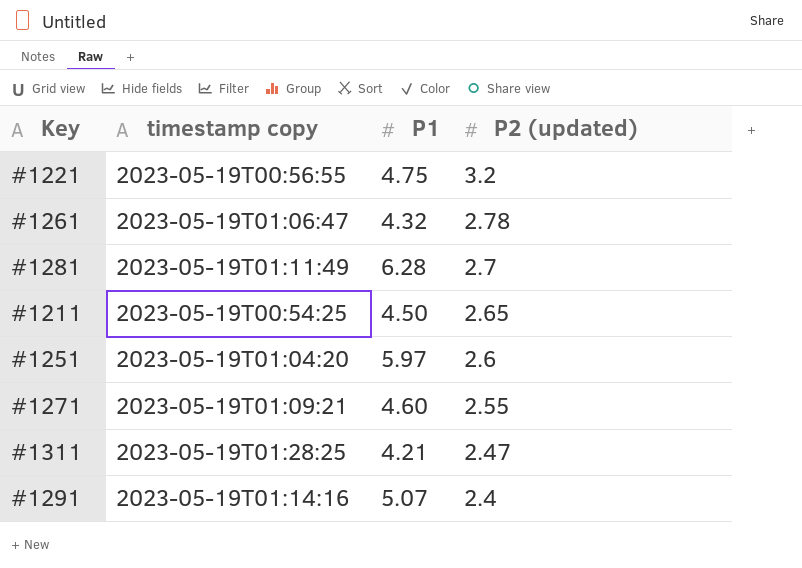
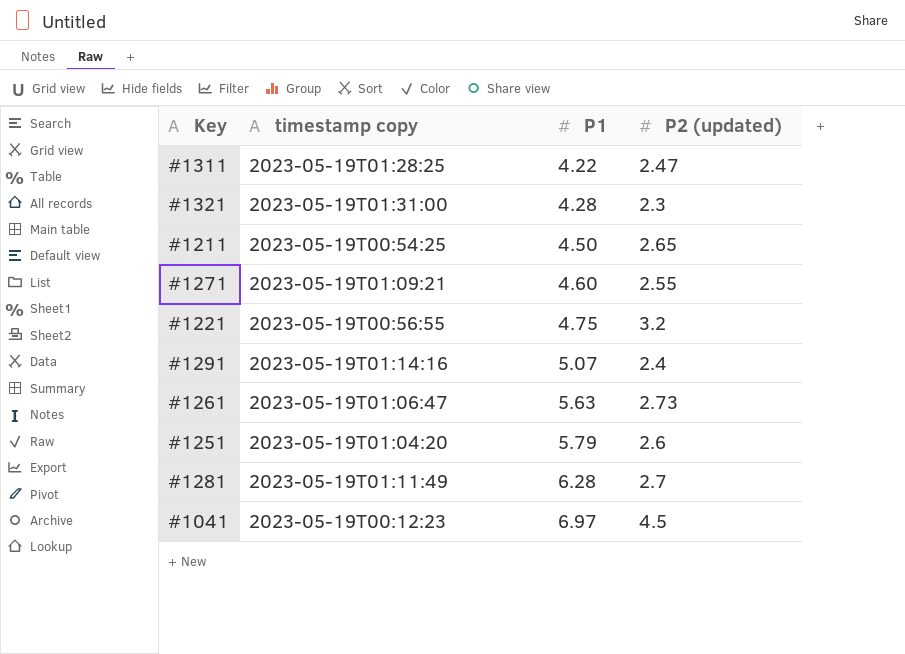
row order: P2 (updated) descending -> P1 ascending
#1311 | P1: 4.21 -> 4.22
row #1321: none -> 2023-05-19T01:31:00 | 4.28 | 2.3
#1261 | P1: 4.32 -> 5.63
#1261 | P2 (updated): 2.78 -> 2.73
#1251 | P1: 5.97 -> 5.79
row #1041: none -> 2023-05-19T00:12:23 | 6.97 | 4.5

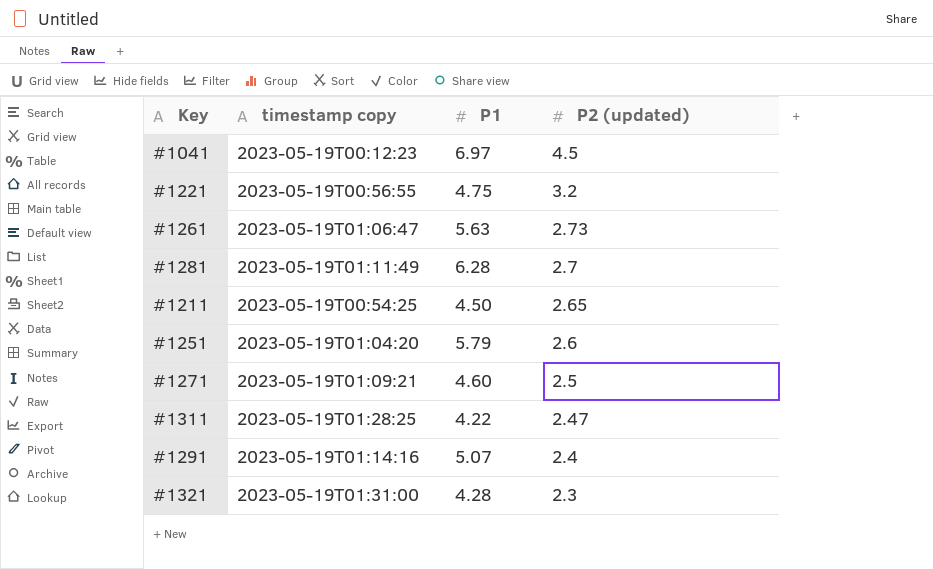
row order: P1 ascending -> P2 (updated) descending
#1271 | P2 (updated): 2.55 -> 2.5

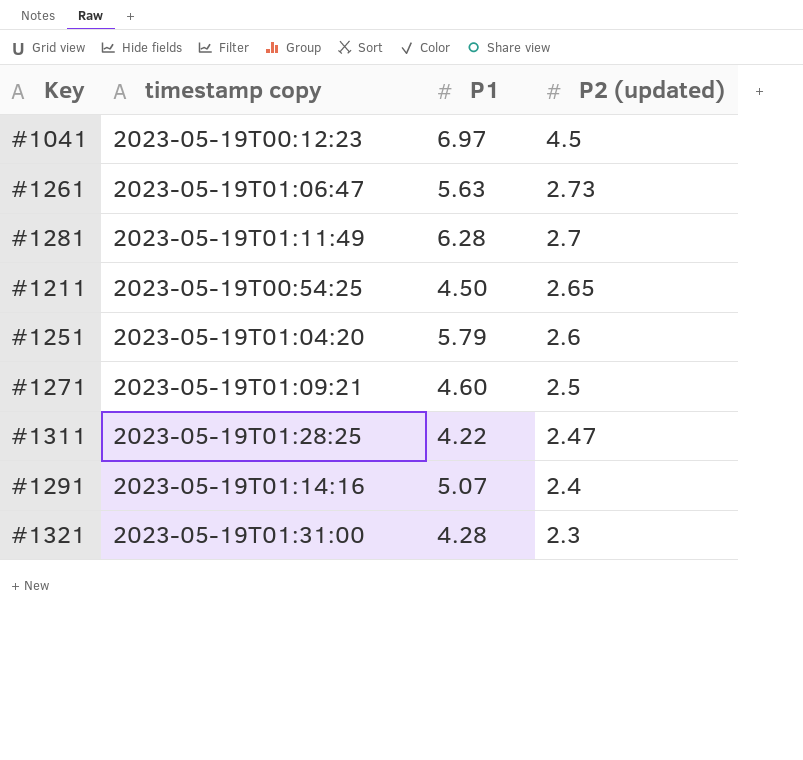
row #1221: 2023-05-19T00:56:55 | 4.75 | 3.2 -> none

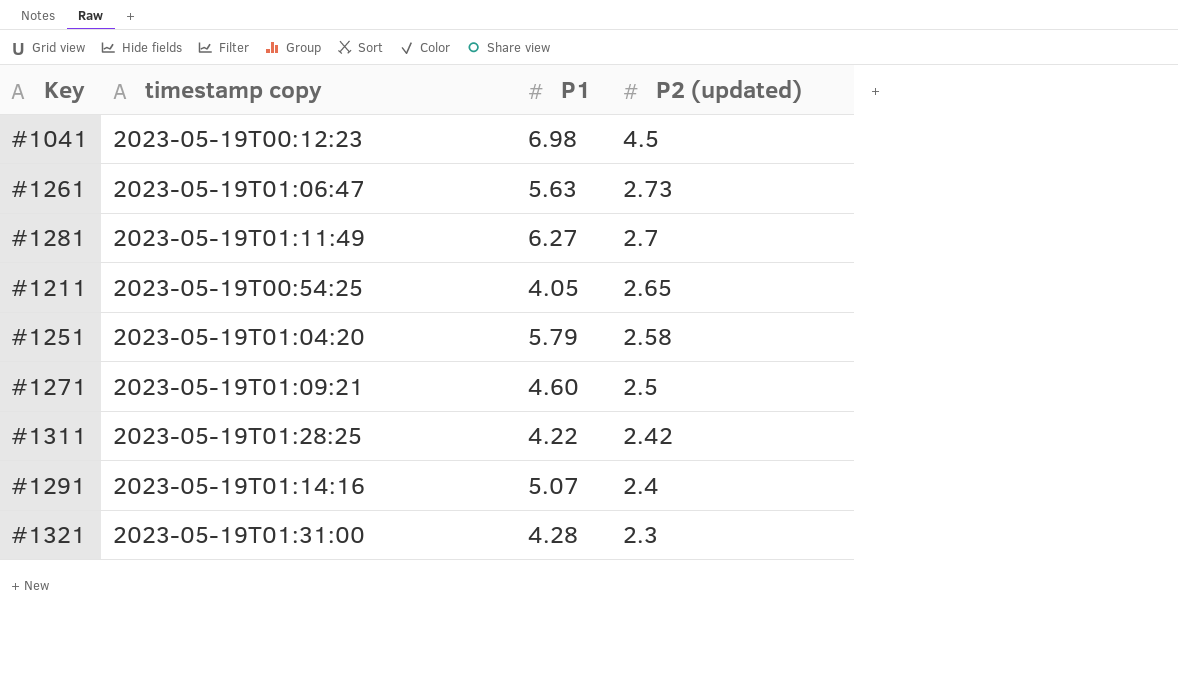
#1041 | P1: 6.97 -> 6.98
#1281 | P1: 6.28 -> 6.27
#1211 | P1: 4.50 -> 4.05
#1251 | P2 (updated): 2.6 -> 2.58
#1311 | P2 (updated): 2.47 -> 2.42

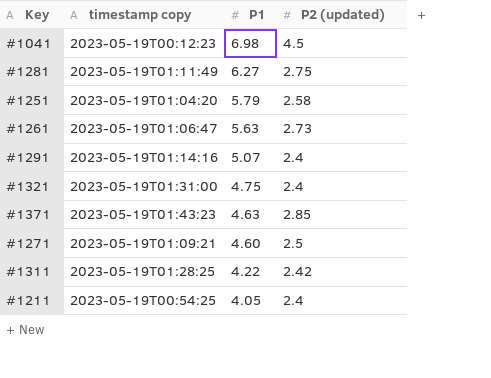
row order: P2 (updated) descending -> P1 descending
#1281 | P2 (updated): 2.7 -> 2.75
#1321 | P1: 4.28 -> 4.75
#1321 | P2 (updated): 2.3 -> 2.4
row #1371: none -> 2023-05-19T01:43:23 | 4.63 | 2.85
#1211 | P2 (updated): 2.65 -> 2.4

